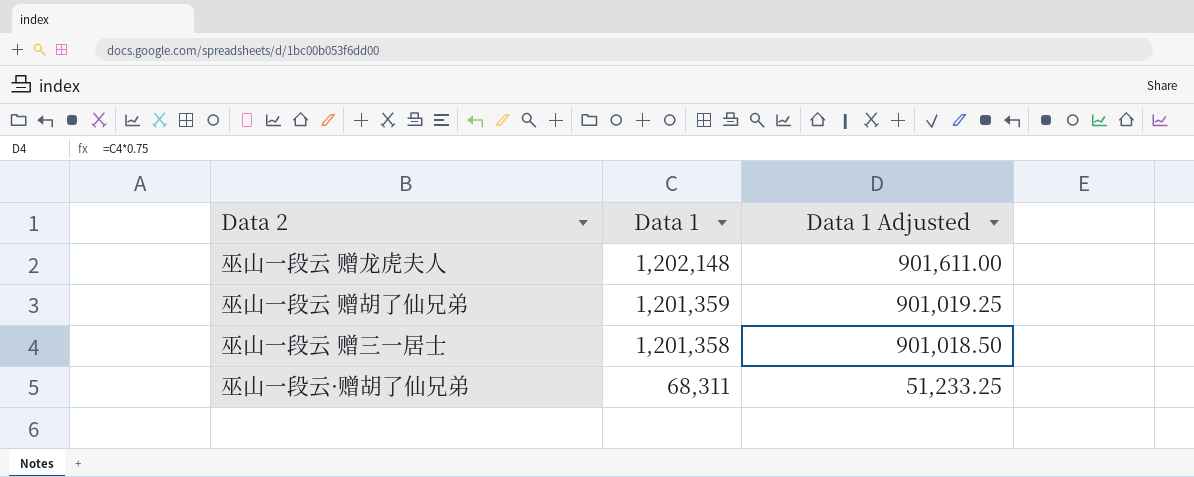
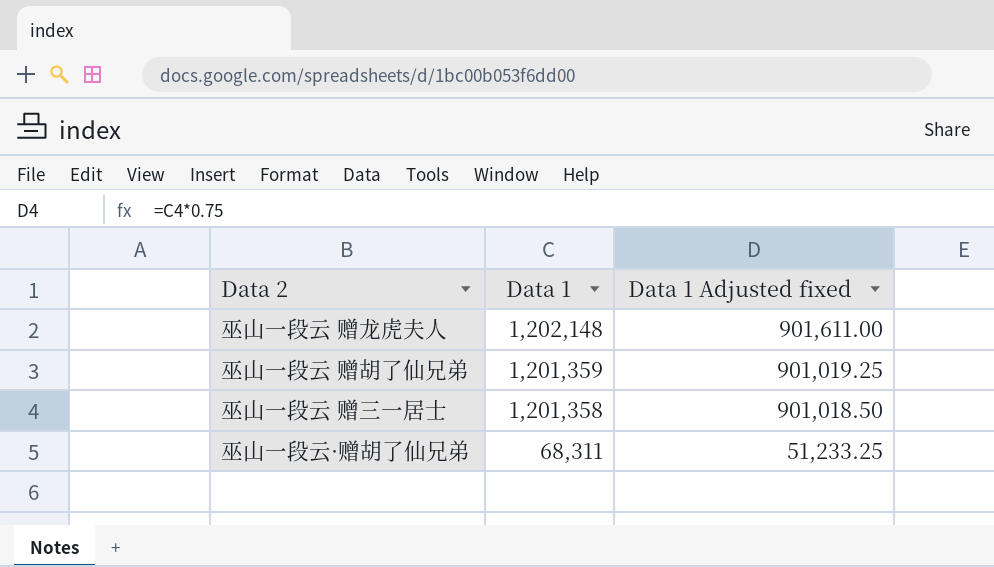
column name: Data 1 Adjusted -> Data 1 Adjusted fixed

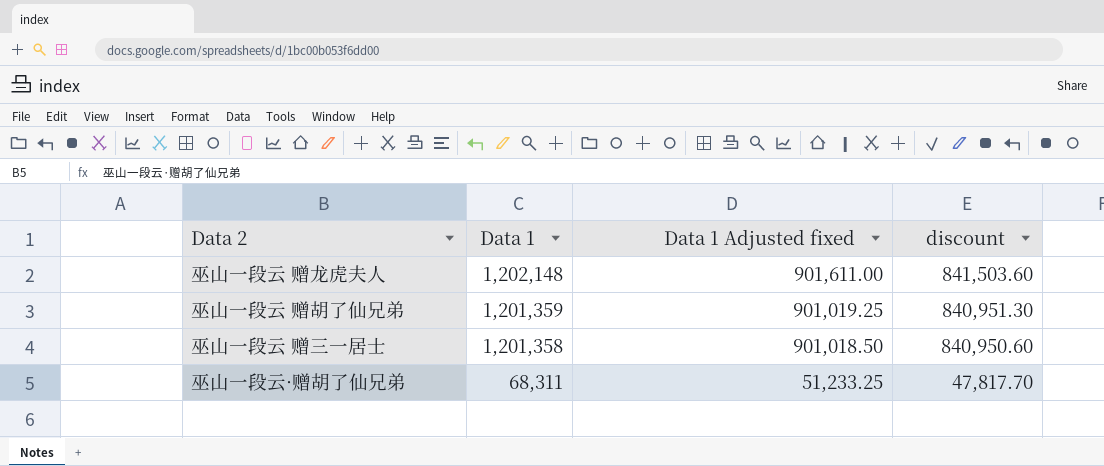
column discount | formula: none -> [Data 1] * 0.7

